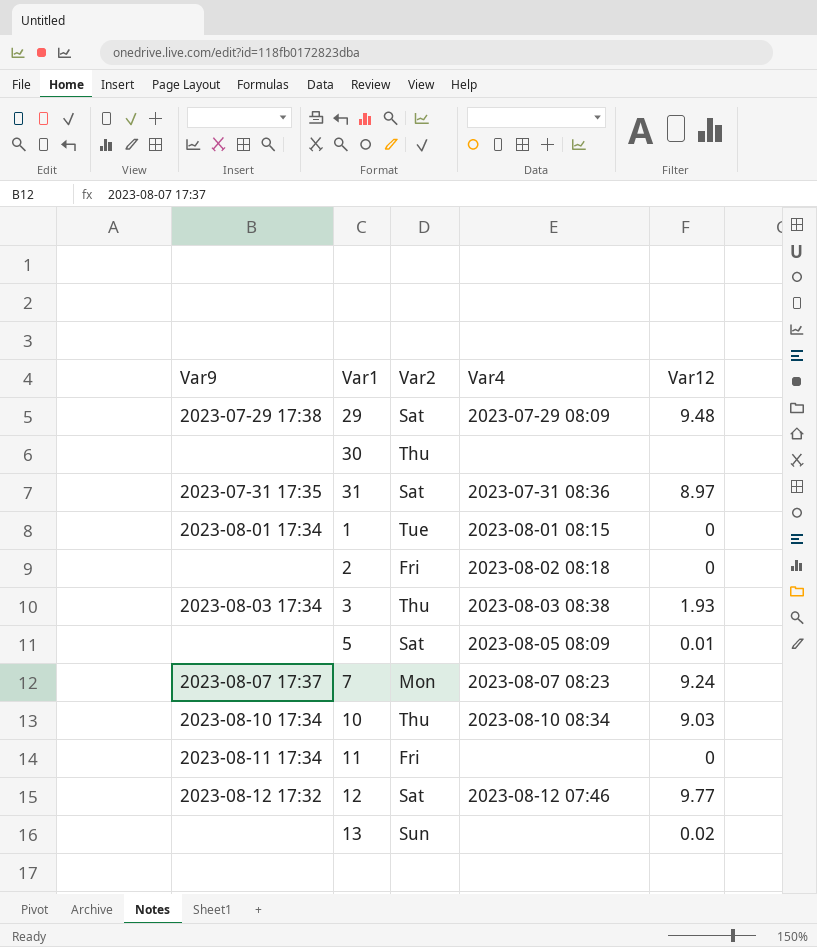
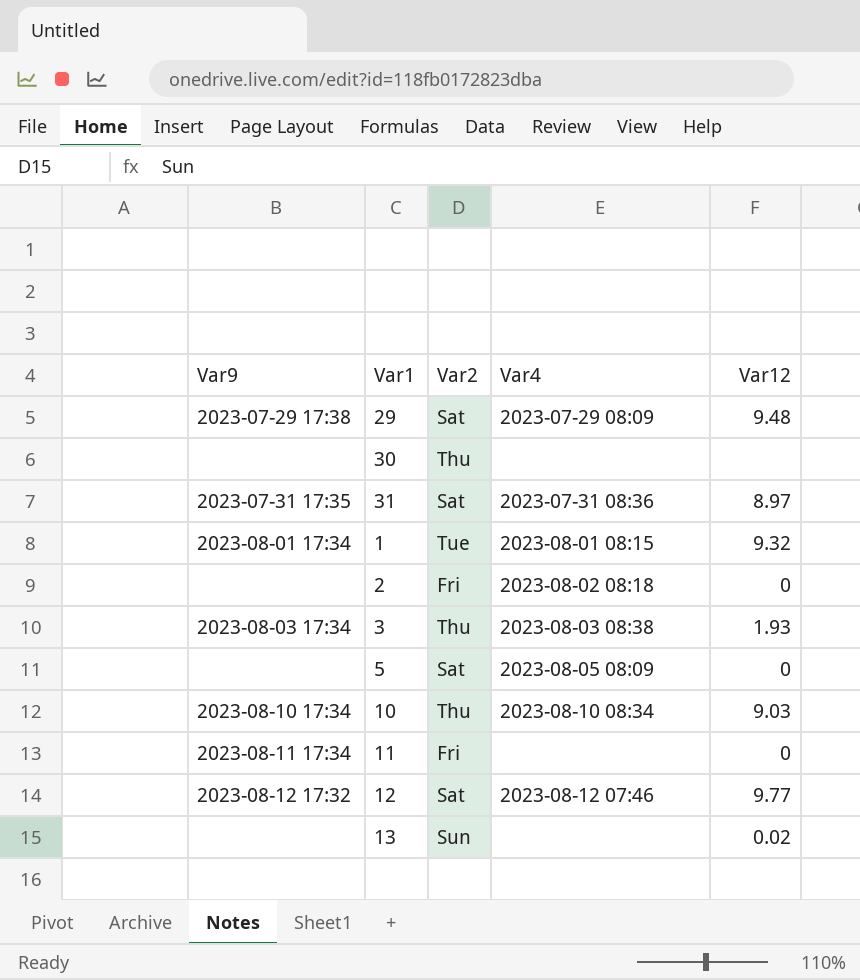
row 7: 2023-08-07 17:37 | Mon | 2023-08-07 08:23 | 9.24 -> none
1 | Var12: 0 -> 9.32
5 | Var12: 0.01 -> 0

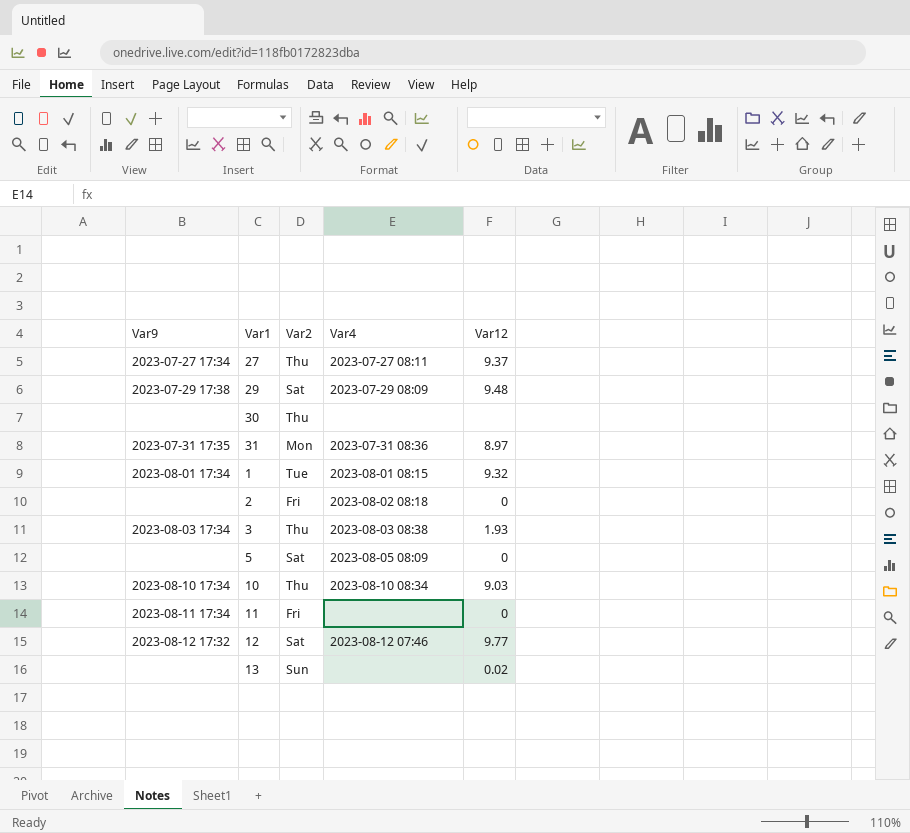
row 27: none -> 2023-07-27 17:34 | Thu | 2023-07-27 08:11 | 9.37
31 | Var2: Sat -> Mon

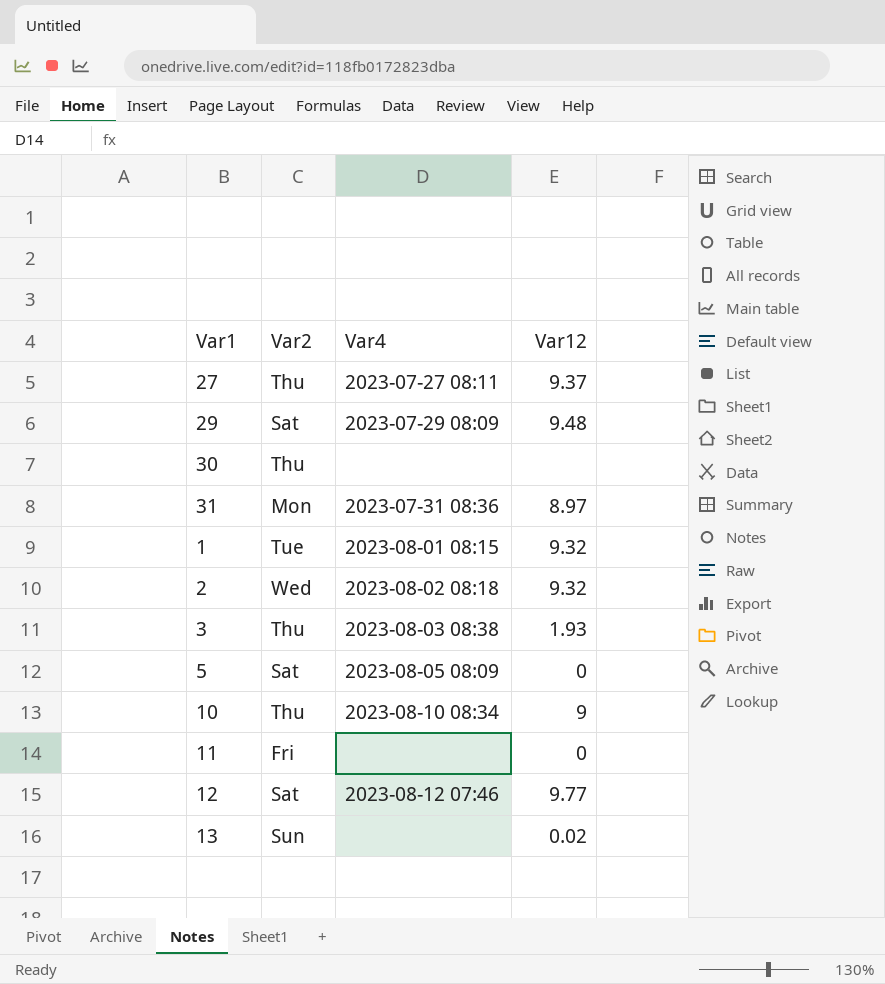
column Var9 | position: 1 -> none
2 | Var2: Fri -> Wed
2 | Var12: 0 -> 9.32
10 | Var12: 9.03 -> 9

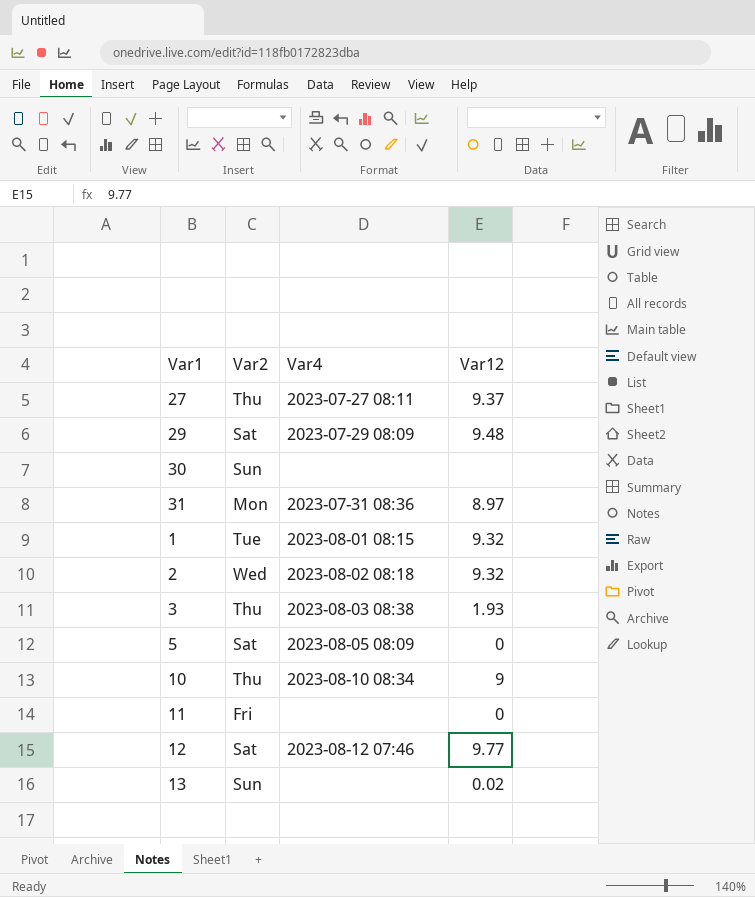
30 | Var2: Thu -> Sun

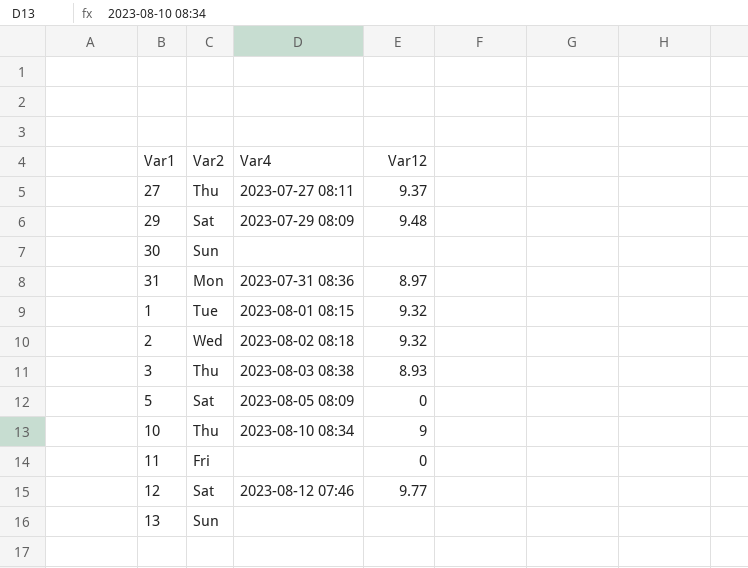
3 | Var12: 1.93 -> 8.93
13 | Var12: 0.02 -> none

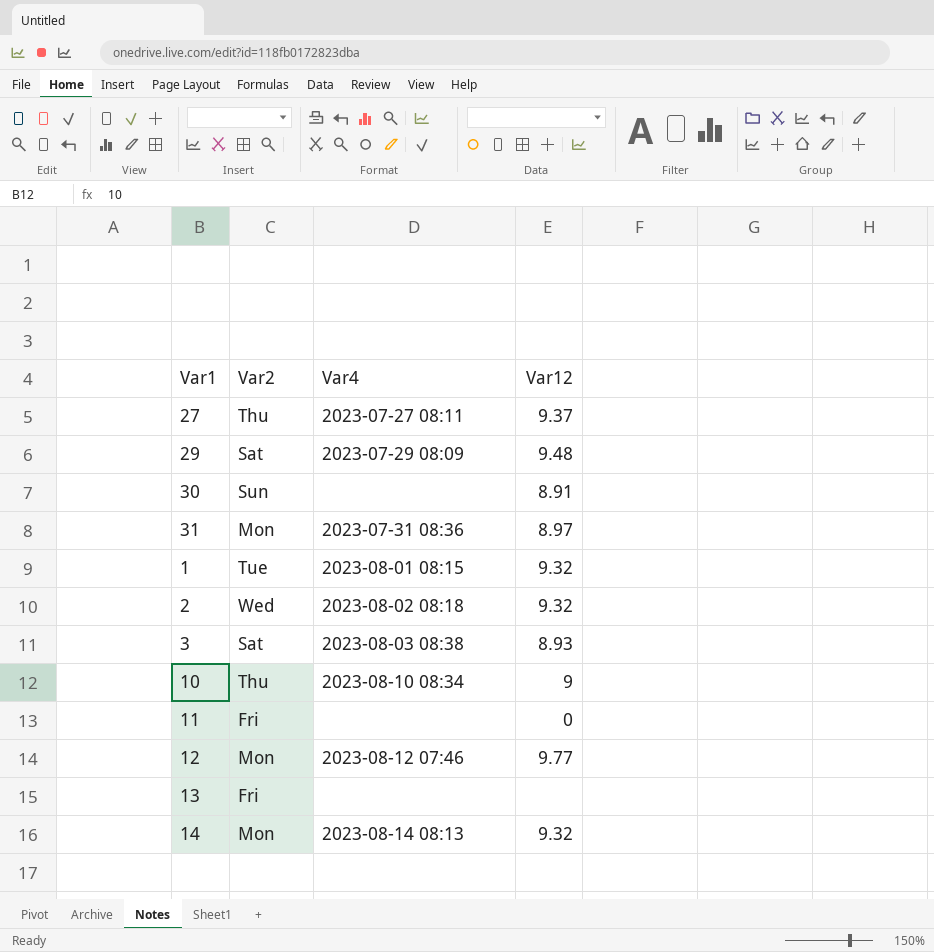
row 5: Sat | 2023-08-05 08:09 | 0 -> none
30 | Var12: none -> 8.91
3 | Var2: Thu -> Sat
12 | Var2: Sat -> Mon
13 | Var2: Sun -> Fri
row 14: none -> Mon | 2023-08-14 08:13 | 9.32

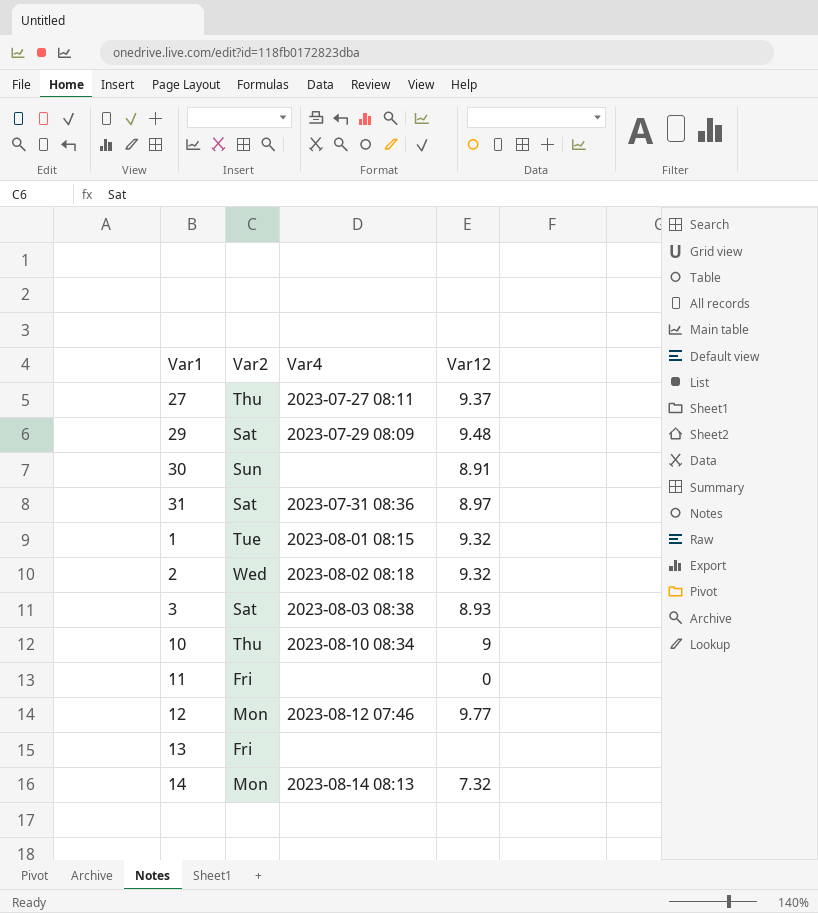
31 | Var2: Mon -> Sat
14 | Var12: 9.32 -> 7.32

